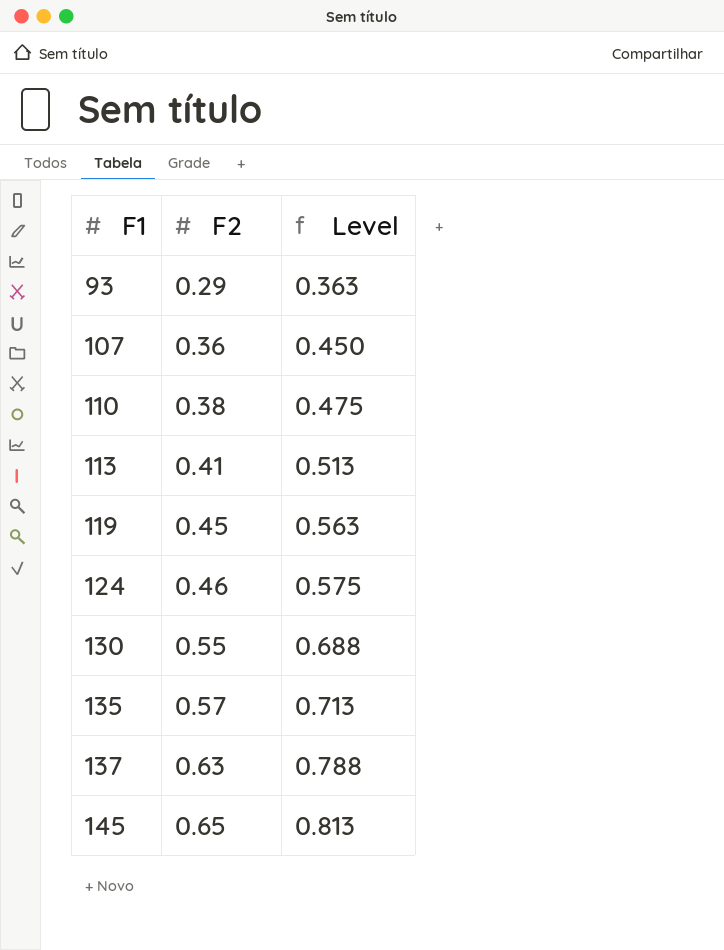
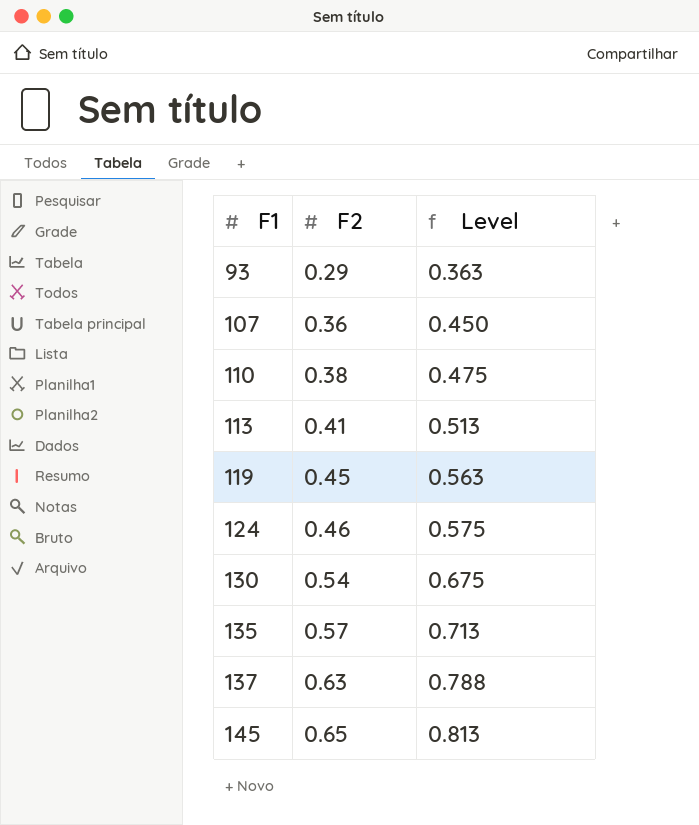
130 | F2: 0.55 -> 0.54
130 | Level: 0.688 -> 0.675

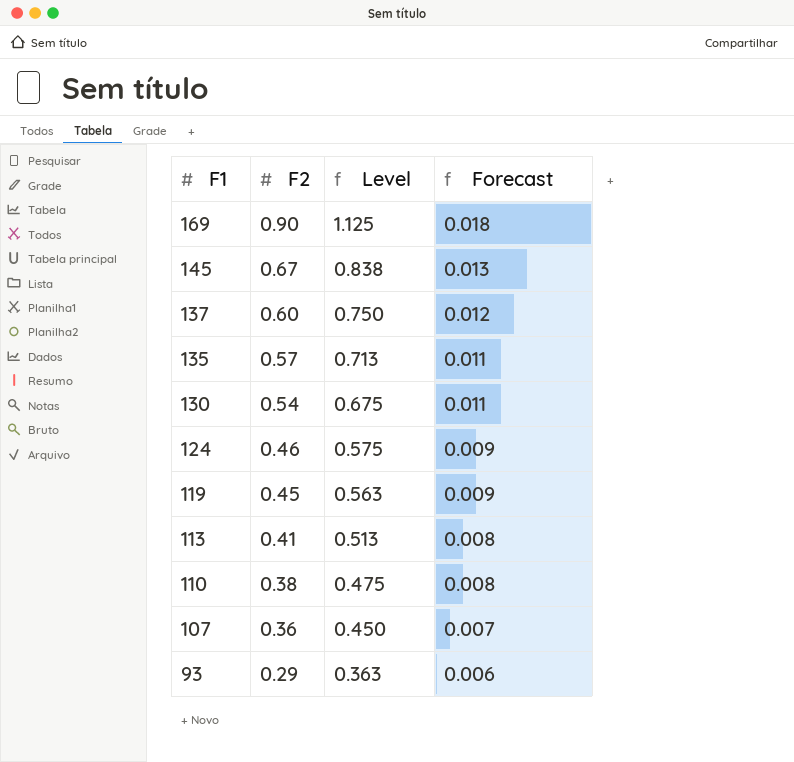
row order: F1 ascending -> F1 descending
column Forecast | formula: none -> [F2] * 0.02
row 169: none -> 0.90 | 1.125 | 0.018
145 | F2: 0.65 -> 0.67
145 | Level: 0.813 -> 0.838
137 | F2: 0.63 -> 0.60
137 | Level: 0.788 -> 0.750

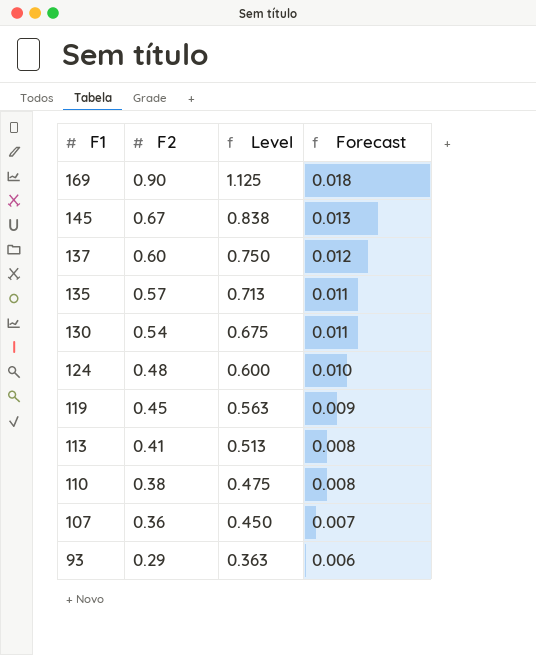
124 | F2: 0.46 -> 0.48
124 | Level: 0.575 -> 0.600
124 | Forecast: 0.009 -> 0.010

